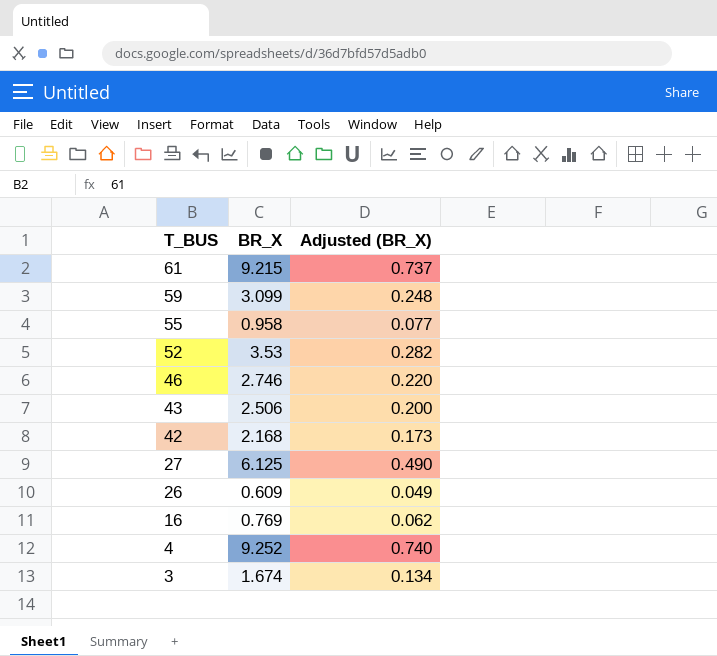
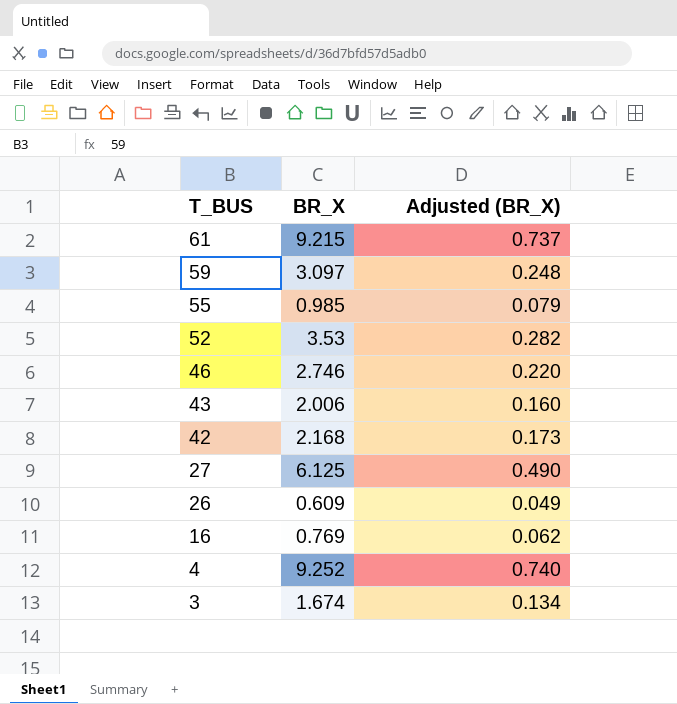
59 | BR_X: 3.099 -> 3.097
55 | BR_X: 0.958 -> 0.985
55 | Adjusted (BR_X): 0.077 -> 0.079
43 | BR_X: 2.506 -> 2.006
43 | Adjusted (BR_X): 0.200 -> 0.160

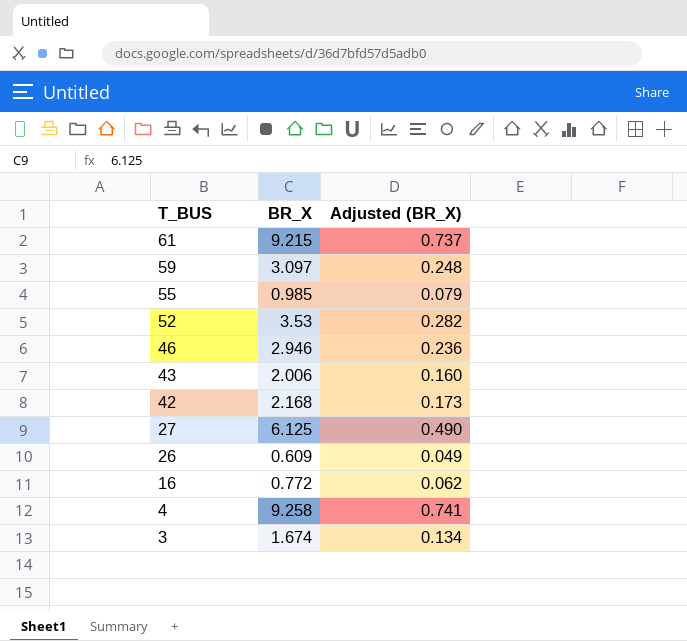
46 | BR_X: 2.746 -> 2.946
46 | Adjusted (BR_X): 0.220 -> 0.236
16 | BR_X: 0.769 -> 0.772
4 | BR_X: 9.252 -> 9.258
4 | Adjusted (BR_X): 0.740 -> 0.741

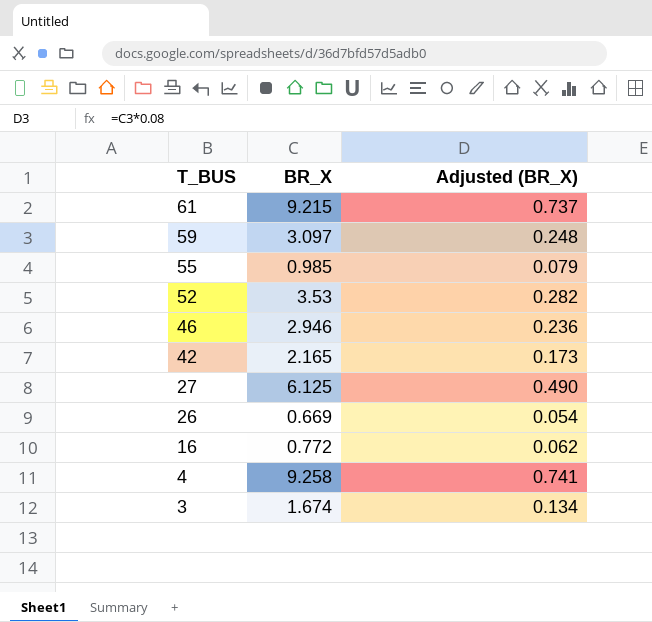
row 43: 2.006 | 0.160 -> none
42 | BR_X: 2.168 -> 2.165
26 | BR_X: 0.609 -> 0.669
26 | Adjusted (BR_X): 0.049 -> 0.054

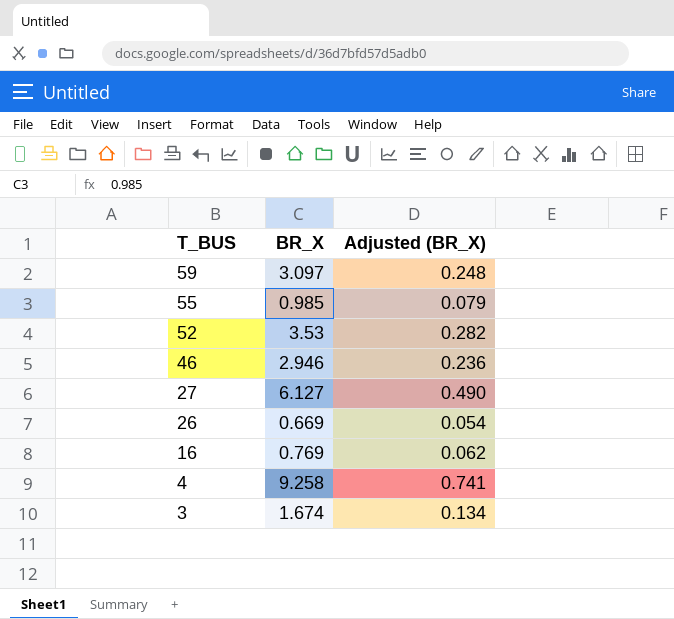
row 61: 9.215 | 0.737 -> none
row 42: 2.165 | 0.173 -> none
27 | BR_X: 6.125 -> 6.127
16 | BR_X: 0.772 -> 0.769

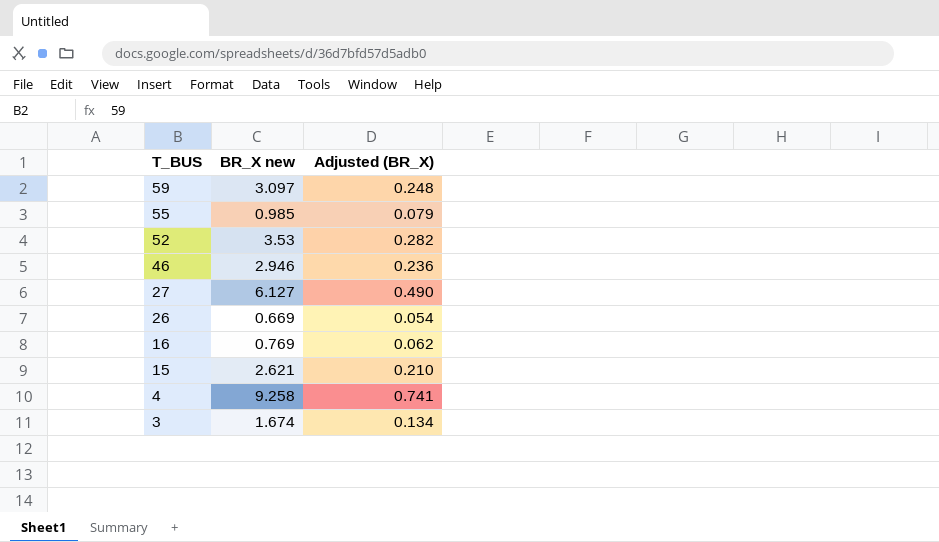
column name: BR_X -> BR_X new
row 15: none -> 2.621 | 0.210

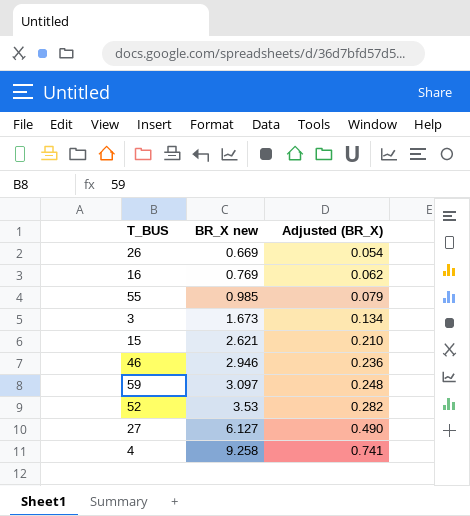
row order: T_BUS descending -> BR_X new ascending
3 | BR_X new: 1.674 -> 1.673

